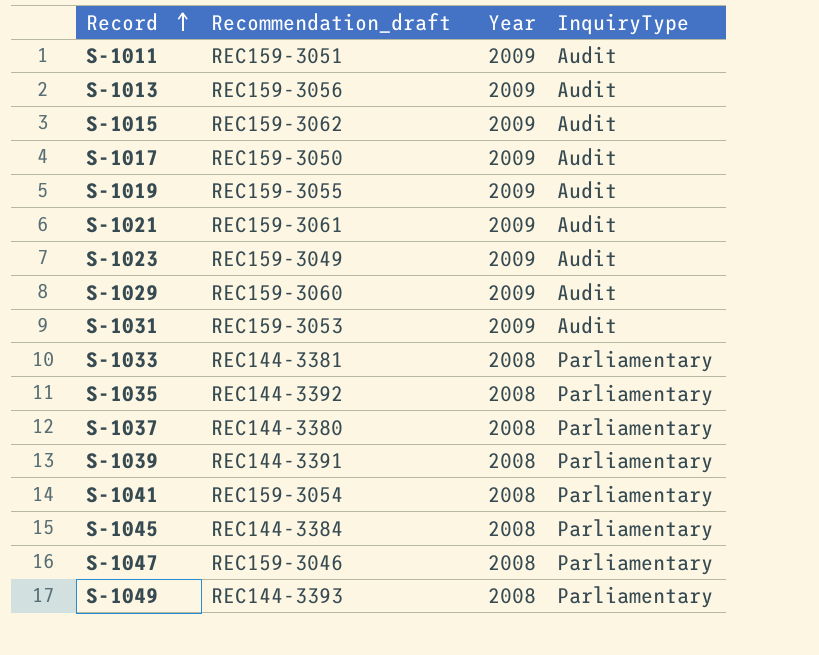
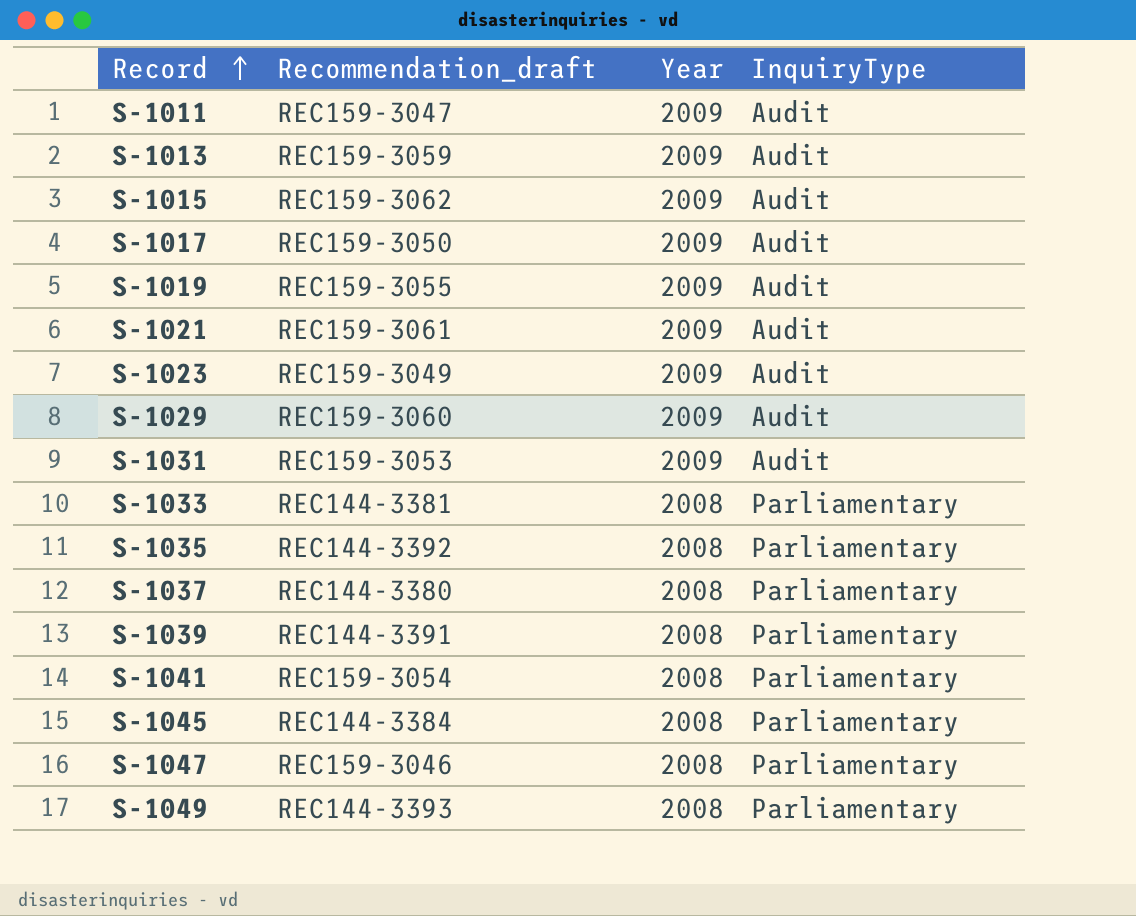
S-1011 | Recommendation_draft: REC159-3051 -> REC159-3047
S-1013 | Recommendation_draft: REC159-3056 -> REC159-3059

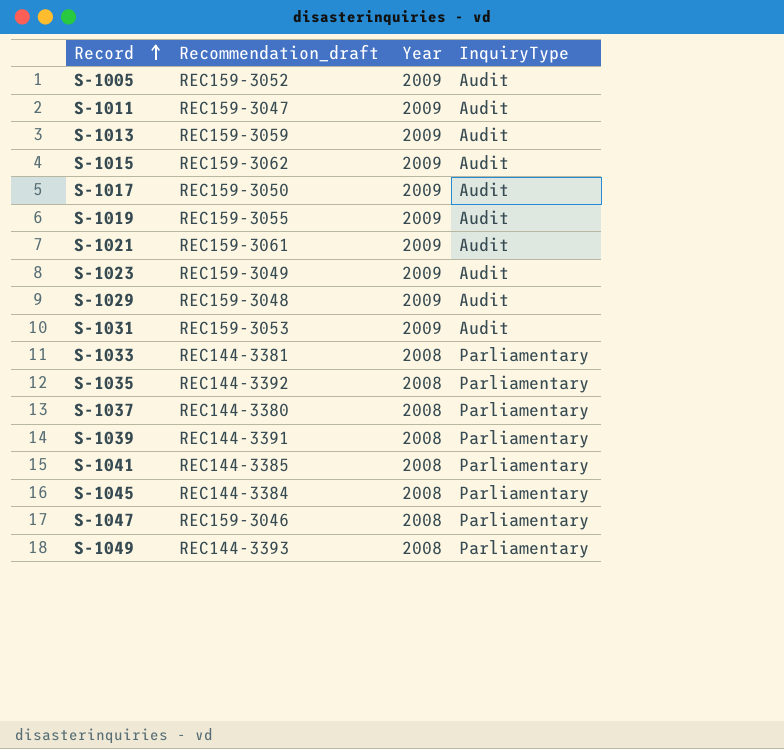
row S-1005: none -> REC159-3052 | 2009 | Audit
S-1029 | Recommendation_draft: REC159-3060 -> REC159-3048
S-1041 | Recommendation_draft: REC159-3054 -> REC144-3385

